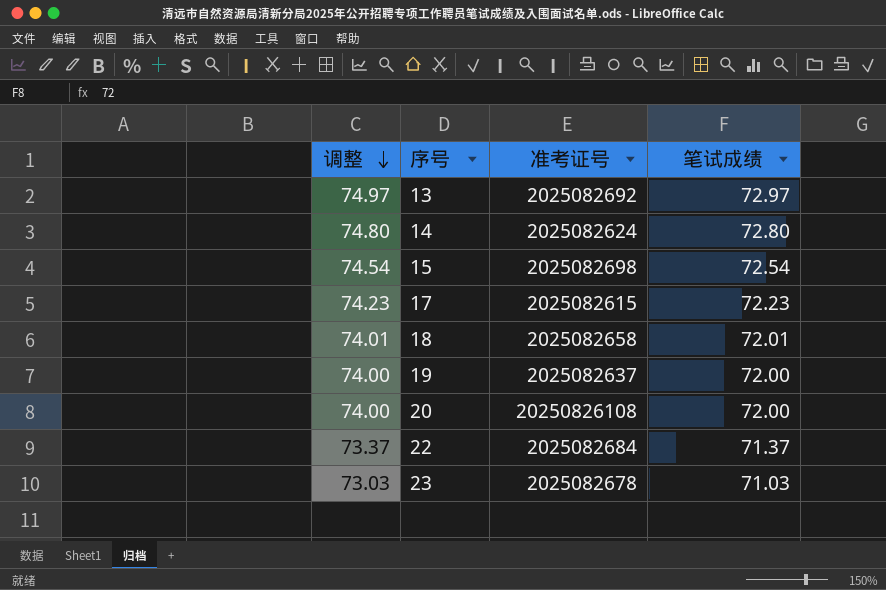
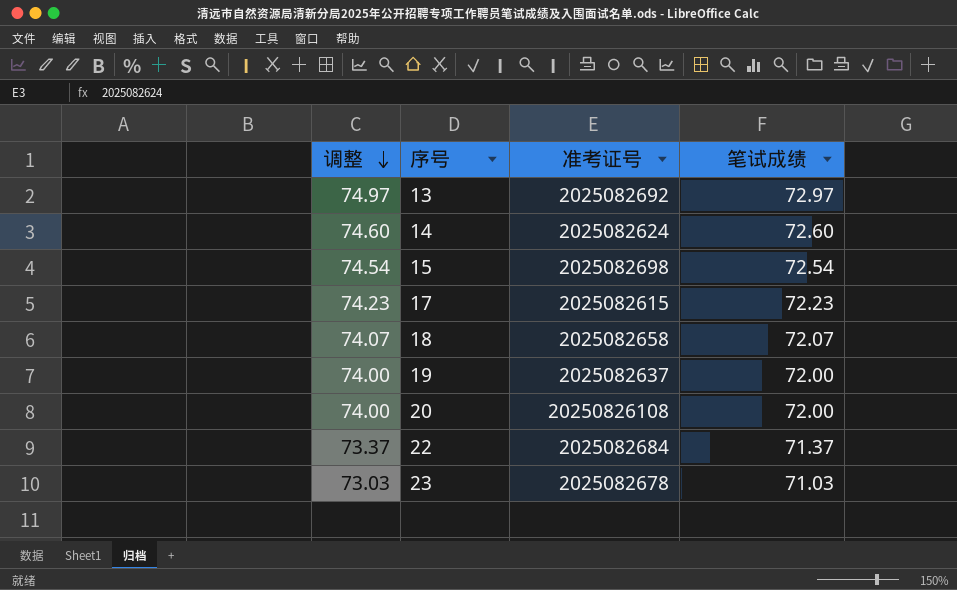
14 | 调整: 74.80 -> 74.60
14 | 笔试成绩: 72.80 -> 72.60
18 | 调整: 74.01 -> 74.07
18 | 笔试成绩: 72.01 -> 72.07

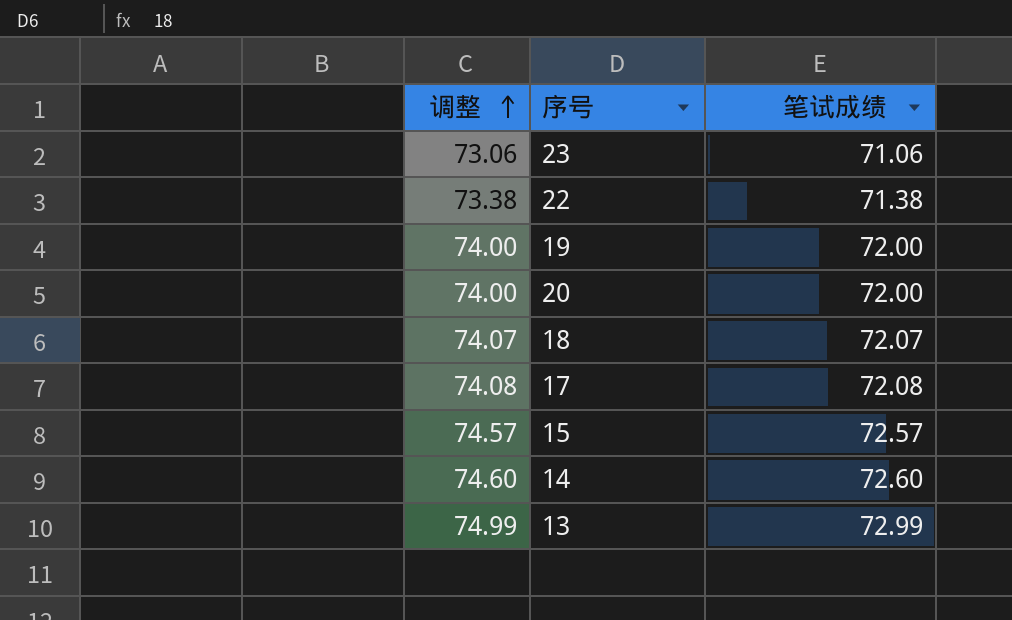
row order: 调整 descending -> 调整 ascending
column 准考证号 | position: 3 -> none
23 | 调整: 73.03 -> 73.06
23 | 笔试成绩: 71.03 -> 71.06
22 | 调整: 73.37 -> 73.38
22 | 笔试成绩: 71.37 -> 71.38
17 | 调整: 74.23 -> 74.08
17 | 笔试成绩: 72.23 -> 72.08
15 | 调整: 74.54 -> 74.57
15 | 笔试成绩: 72.54 -> 72.57
13 | 调整: 74.97 -> 74.99
13 | 笔试成绩: 72.97 -> 72.99

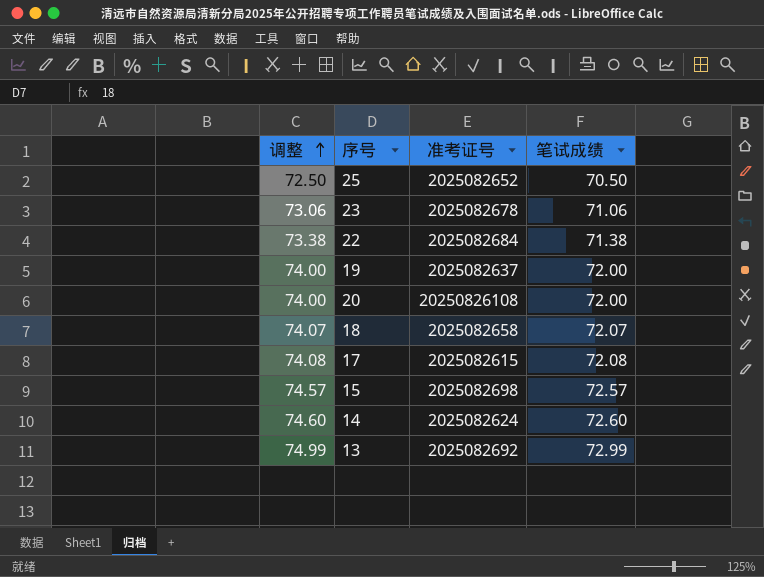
column 准考证号 | position: none -> 3
row 25: none -> 72.50 | 2025082652 | 70.50

